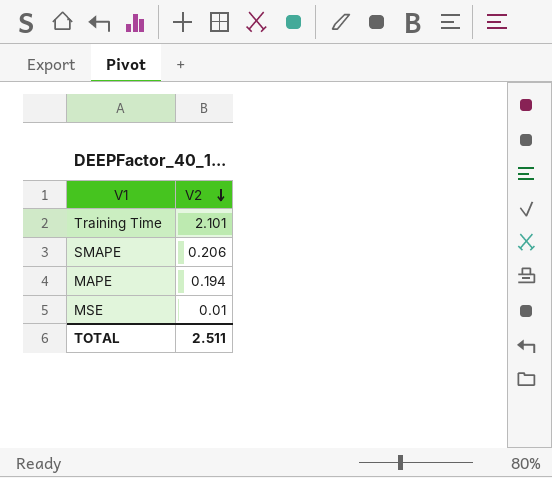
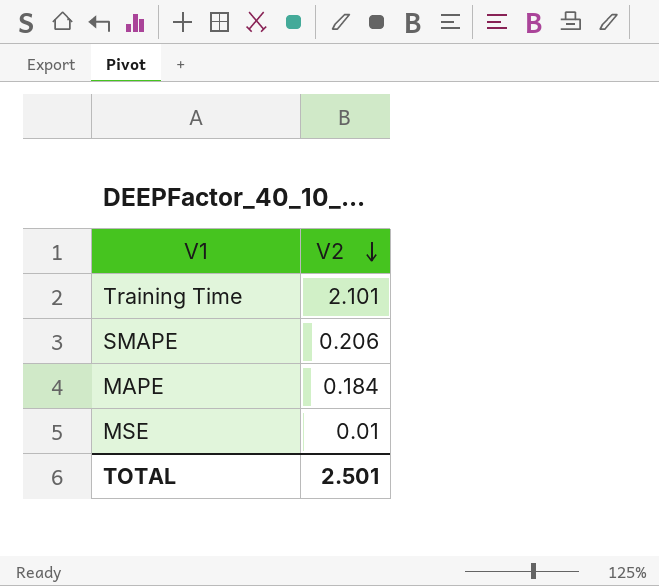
MAPE | V2: 0.194 -> 0.184
TOTAL | V2: 2.511 -> 2.501

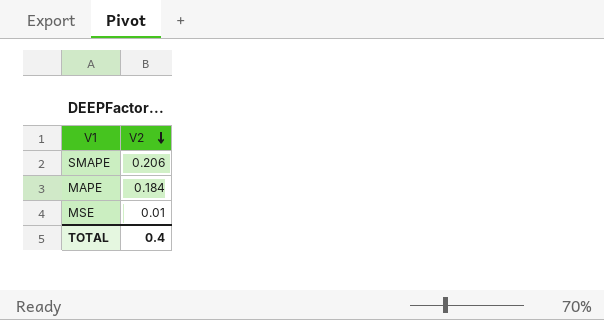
row Training Time: 2.101 -> none
TOTAL | V2: 2.501 -> 0.4

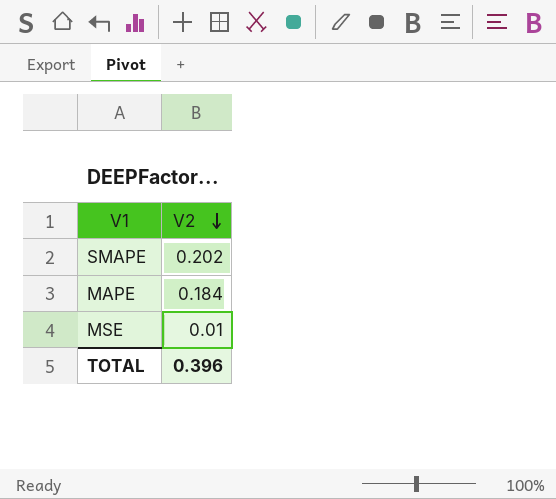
SMAPE | V2: 0.206 -> 0.202
TOTAL | V2: 0.4 -> 0.396

